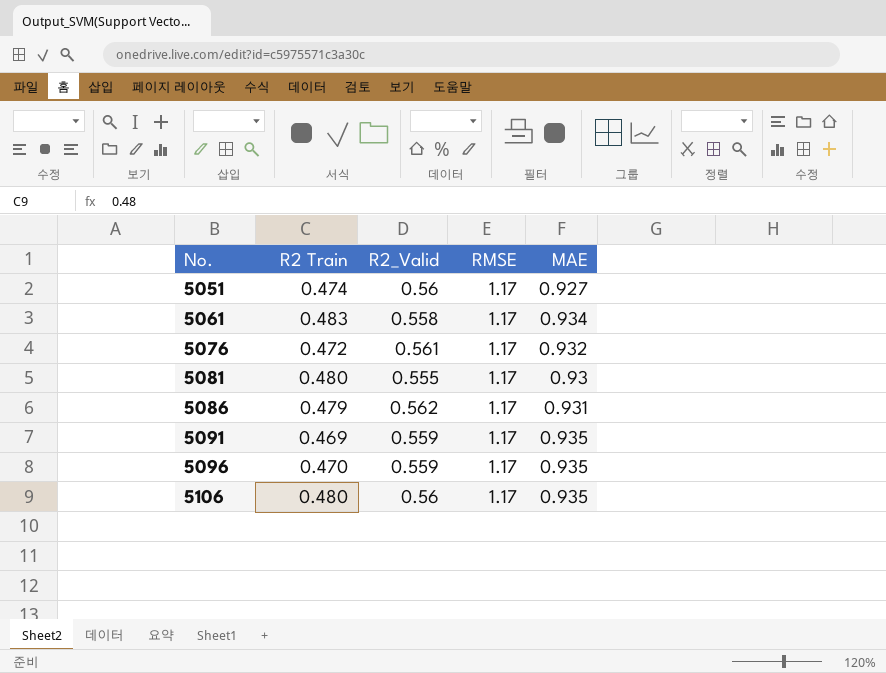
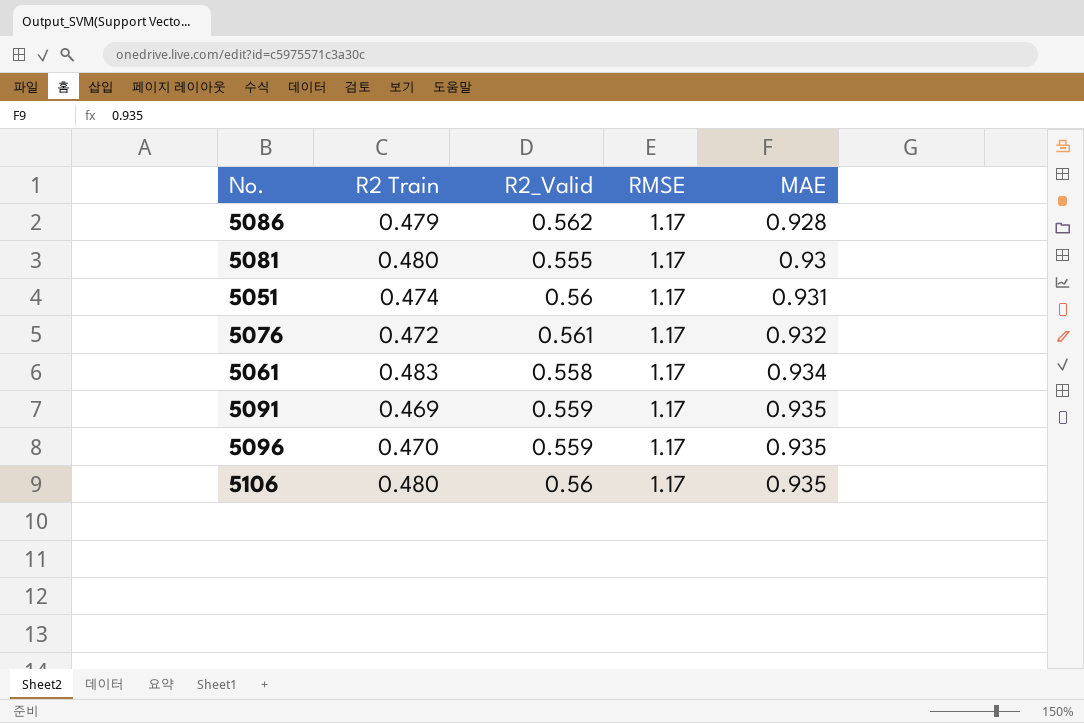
row order: No. ascending -> MAE ascending
5086 | MAE: 0.931 -> 0.928
5051 | MAE: 0.927 -> 0.931

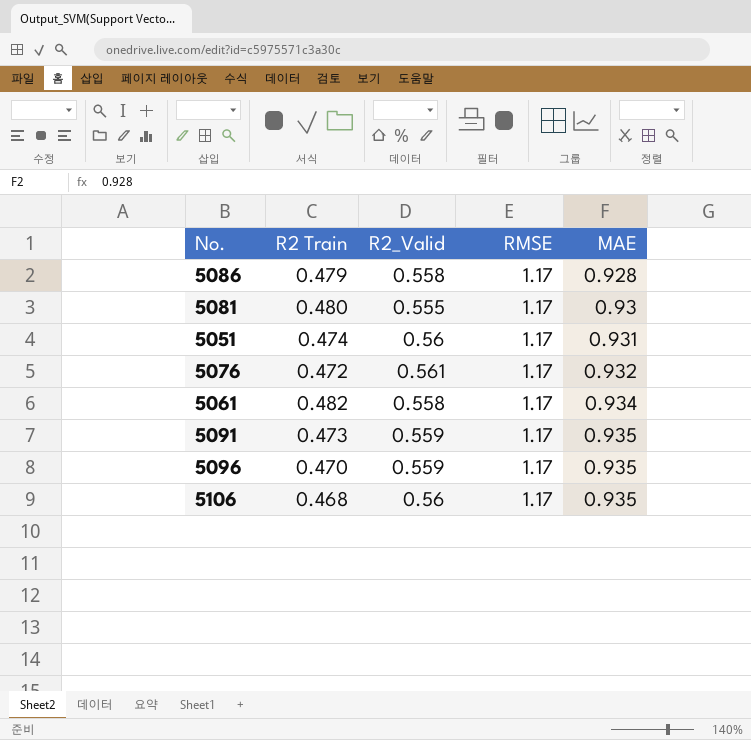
5086 | R2_Valid: 0.562 -> 0.558
5061 | R2 Train: 0.483 -> 0.482
5091 | R2 Train: 0.469 -> 0.473
5106 | R2 Train: 0.480 -> 0.468

